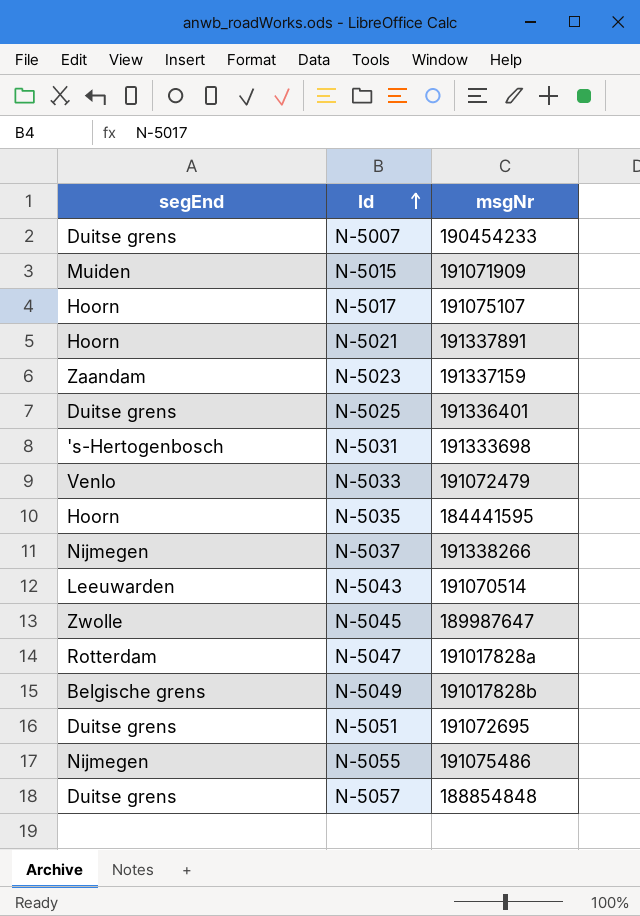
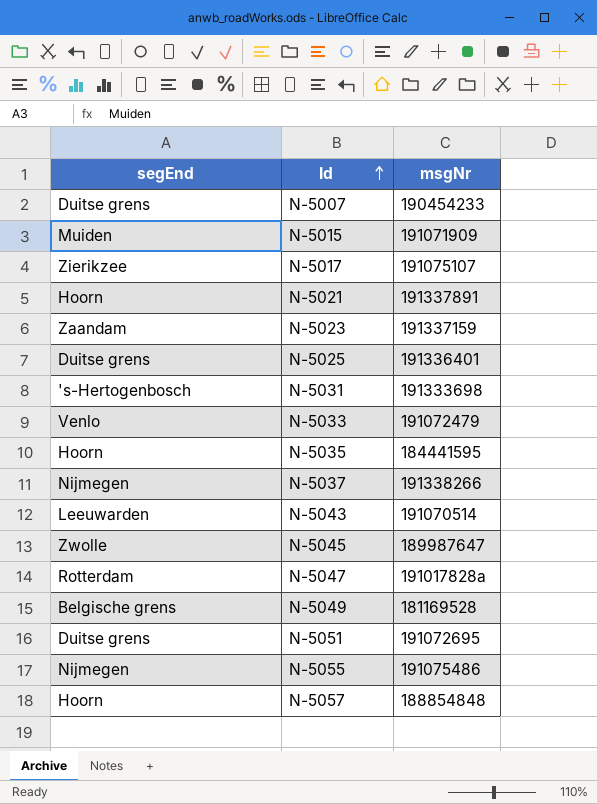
N-5017 | segEnd: Hoorn -> Zierikzee
N-5049 | msgNr: 191017828b -> 181169528
N-5057 | segEnd: Duitse grens -> Hoorn

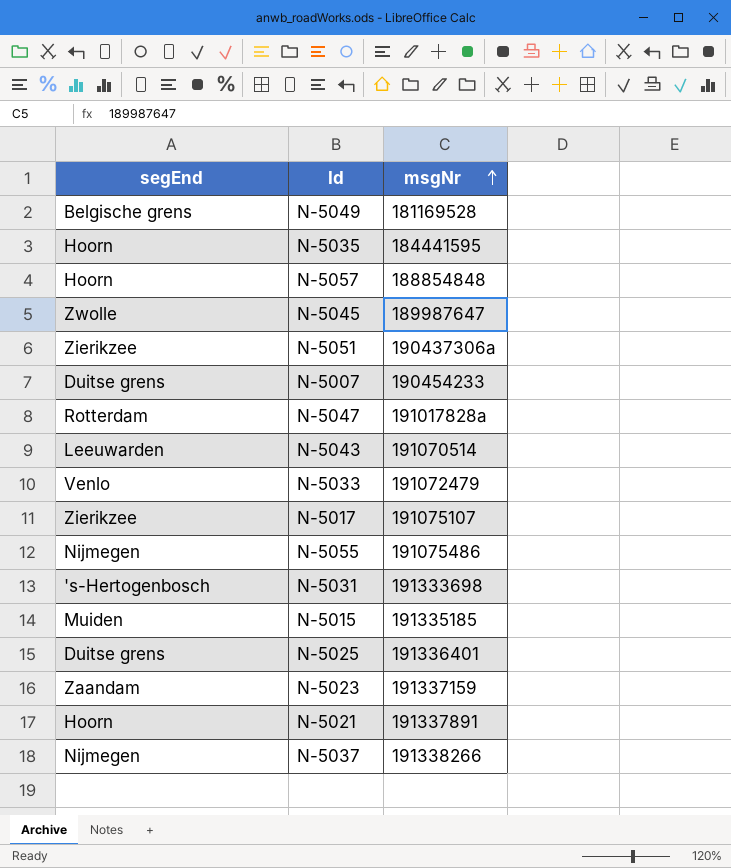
row order: Id ascending -> msgNr ascending
N-5051 | segEnd: Duitse grens -> Zierikzee
N-5051 | msgNr: 191072695 -> 190437306a
N-5015 | msgNr: 191071909 -> 191335185

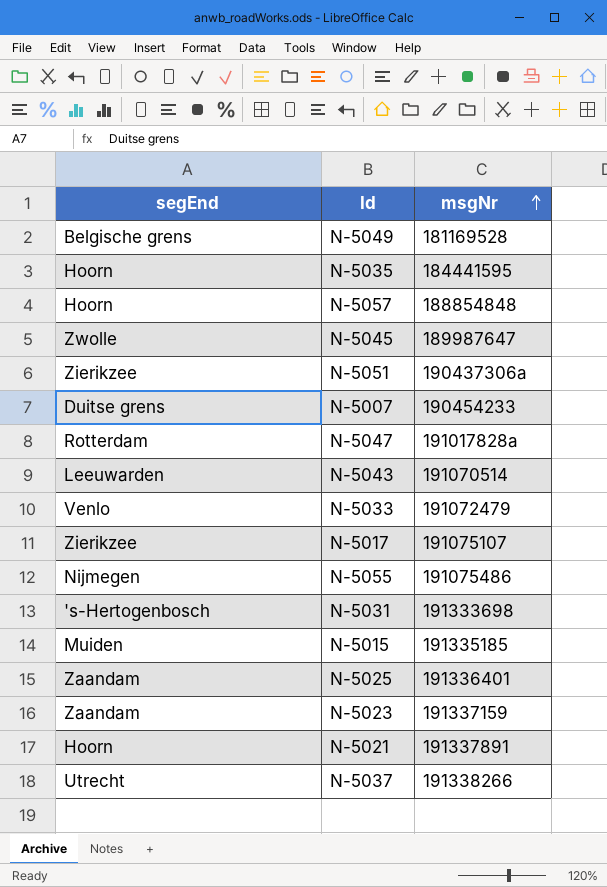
N-5025 | segEnd: Duitse grens -> Zaandam
N-5037 | segEnd: Nijmegen -> Utrecht

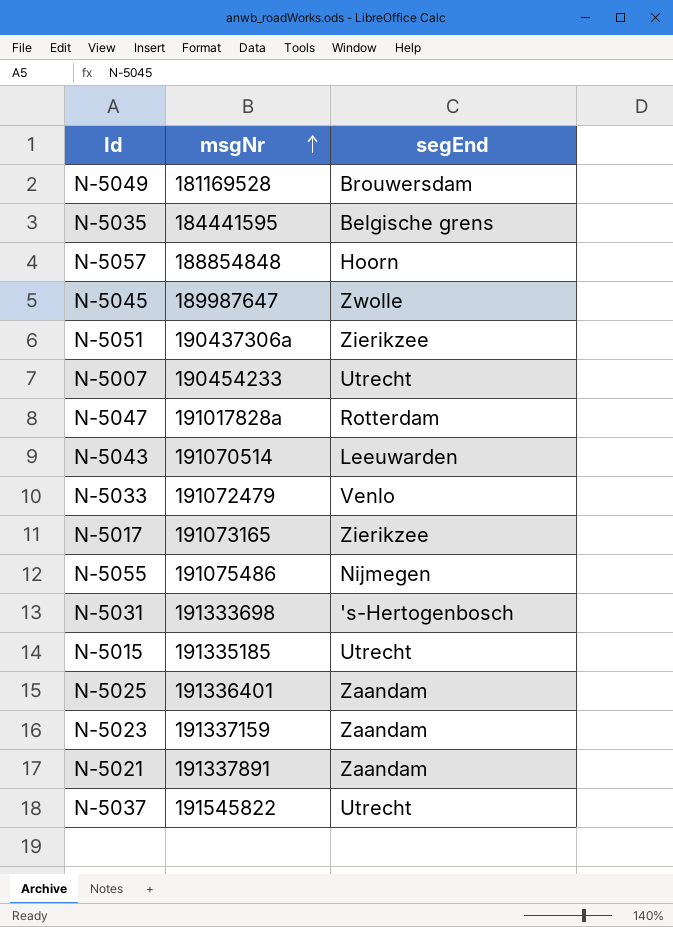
column segEnd | position: 1 -> 3
N-5049 | segEnd: Belgische grens -> Brouwersdam
N-5035 | segEnd: Hoorn -> Belgische grens
N-5007 | segEnd: Duitse grens -> Utrecht
N-5017 | msgNr: 191075107 -> 191073165
N-5015 | segEnd: Muiden -> Utrecht
N-5021 | segEnd: Hoorn -> Zaandam
N-5037 | msgNr: 191338266 -> 191545822

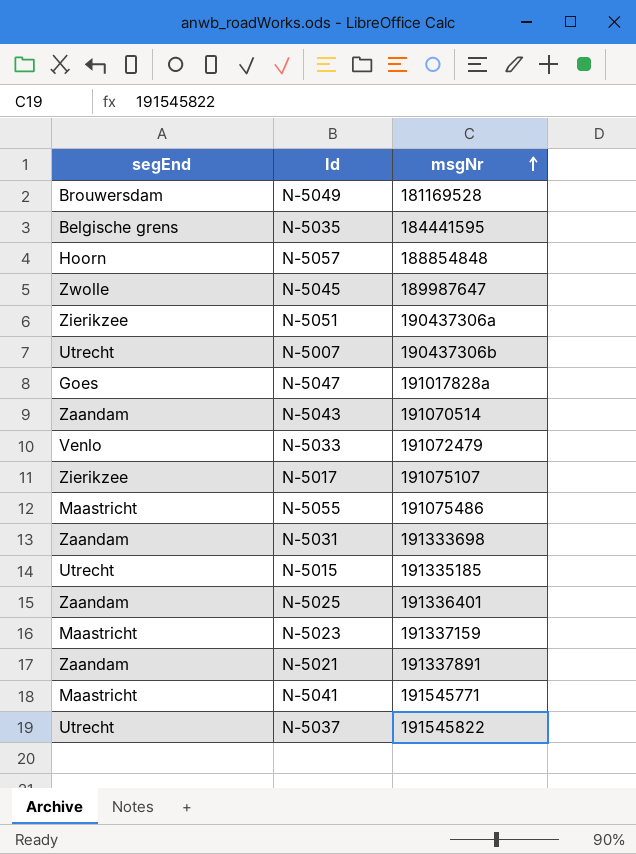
column segEnd | position: 3 -> 1
N-5007 | msgNr: 190454233 -> 190437306b
N-5047 | segEnd: Rotterdam -> Goes
N-5043 | segEnd: Leeuwarden -> Zaandam
N-5017 | msgNr: 191073165 -> 191075107
N-5055 | segEnd: Nijmegen -> Maastricht
N-5031 | segEnd: 's-Hertogenbosch -> Zaandam
N-5023 | segEnd: Zaandam -> Maastricht
row N-5041: none -> Maastricht | 191545771

